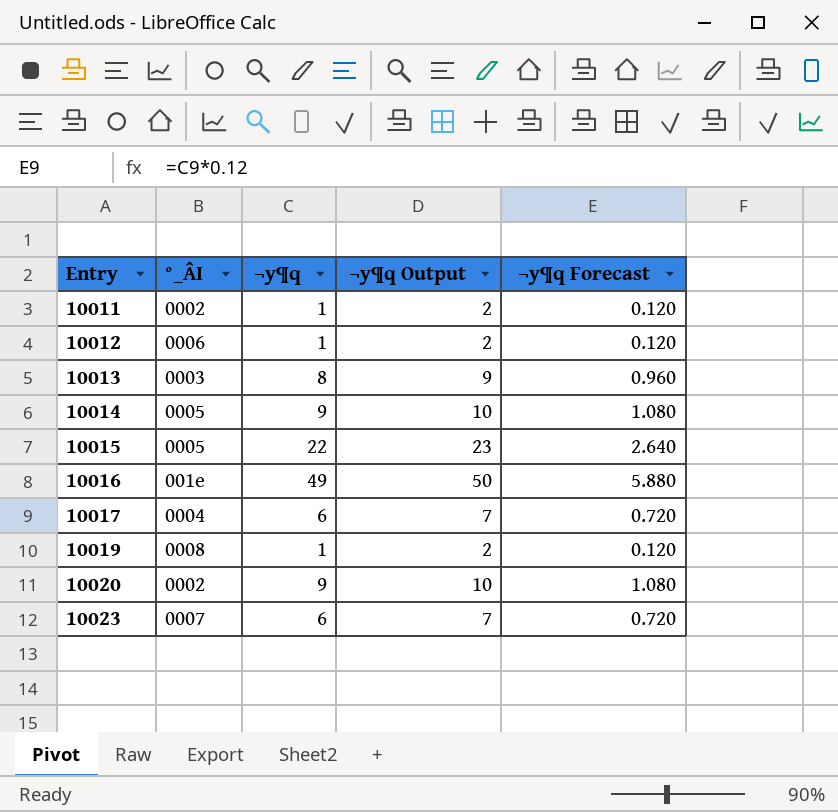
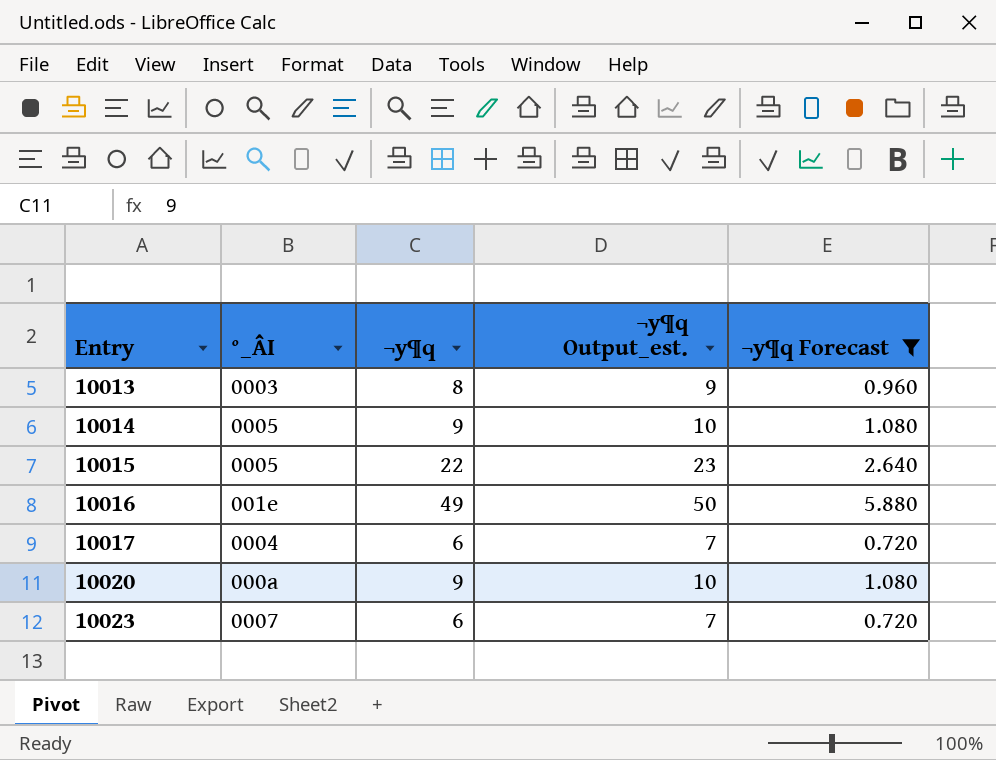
filter: none -> ¬y¶q Forecast != 0.120
column name: ¬y¶q Output -> ¬y¶q Output_est.
10020 | °_ÂI: 0002 -> 000a

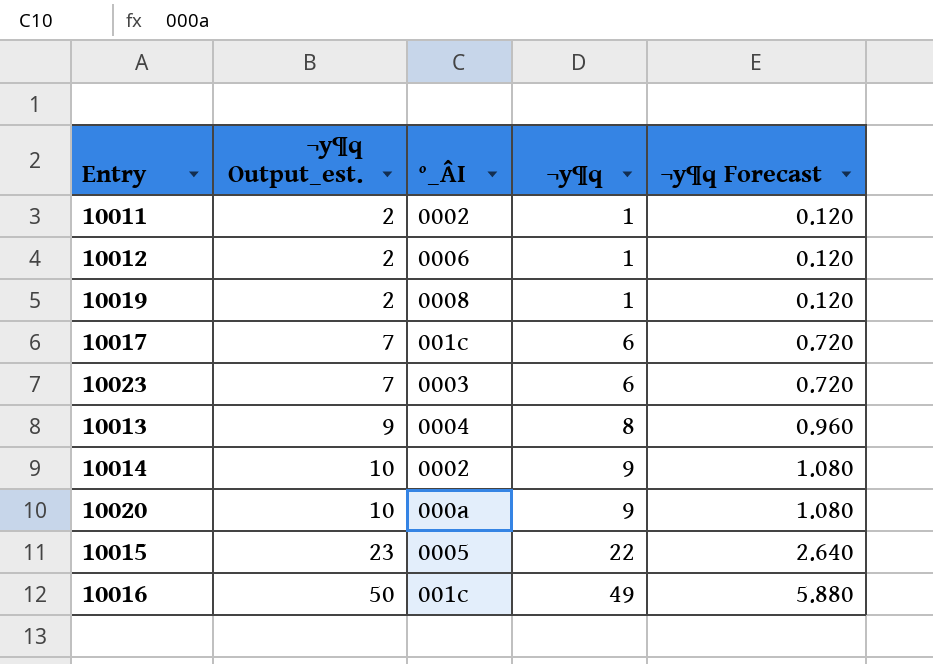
filter: ¬y¶q Forecast != 0.120 -> none
row order: Entry ascending -> ¬y¶q Output_est. ascending
column ¬y¶q Output_est. | position: 4 -> 2
10017 | °_ÂI: 0004 -> 001c
10023 | °_ÂI: 0007 -> 0003
10013 | °_ÂI: 0003 -> 0004
10014 | °_ÂI: 0005 -> 0002
10016 | °_ÂI: 001e -> 001c

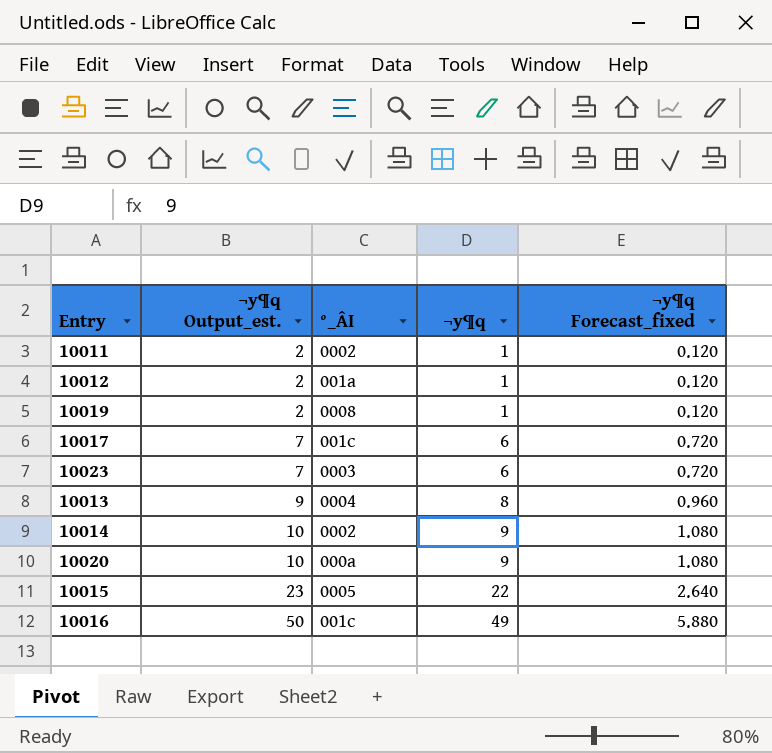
column name: ¬y¶q Forecast -> ¬y¶q Forecast_fixed
10012 | °_ÂI: 0006 -> 001a

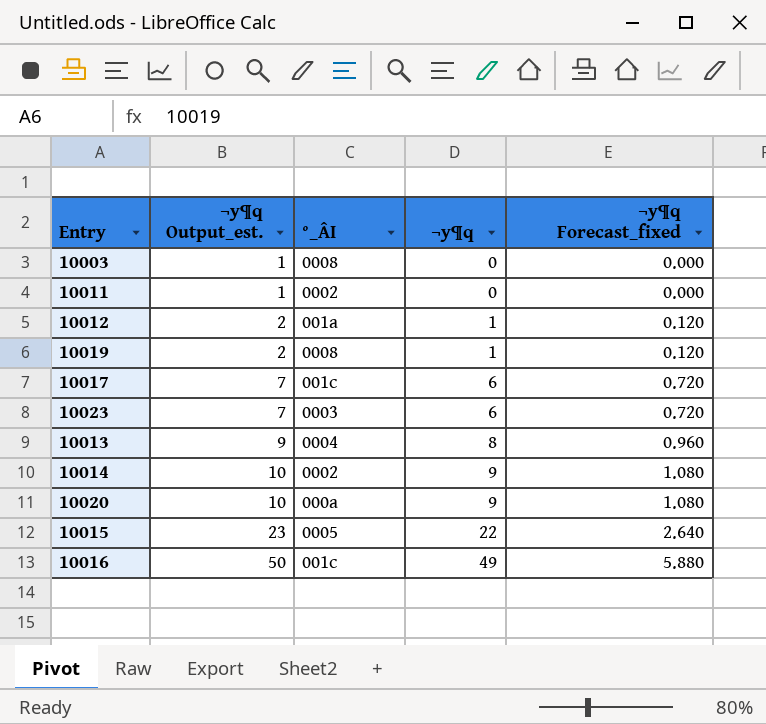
row 10003: none -> 1 | 0008 | 0 | 0.000
10011 | ¬y¶q Output_est.: 2 -> 1
10011 | ¬y¶q: 1 -> 0
10011 | ¬y¶q Forecast_fixed: 0.120 -> 0.000

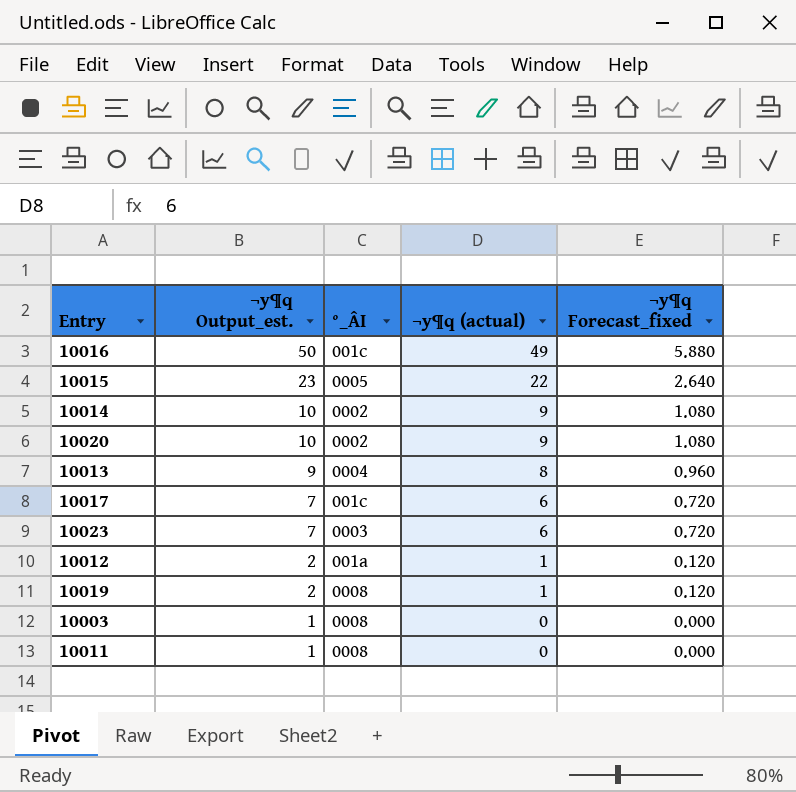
row order: ¬y¶q Output_est. ascending -> ¬y¶q Output_est. descending
column name: ¬y¶q -> ¬y¶q (actual)
10020 | °_ÂI: 000a -> 0002
10011 | °_ÂI: 0002 -> 0008

